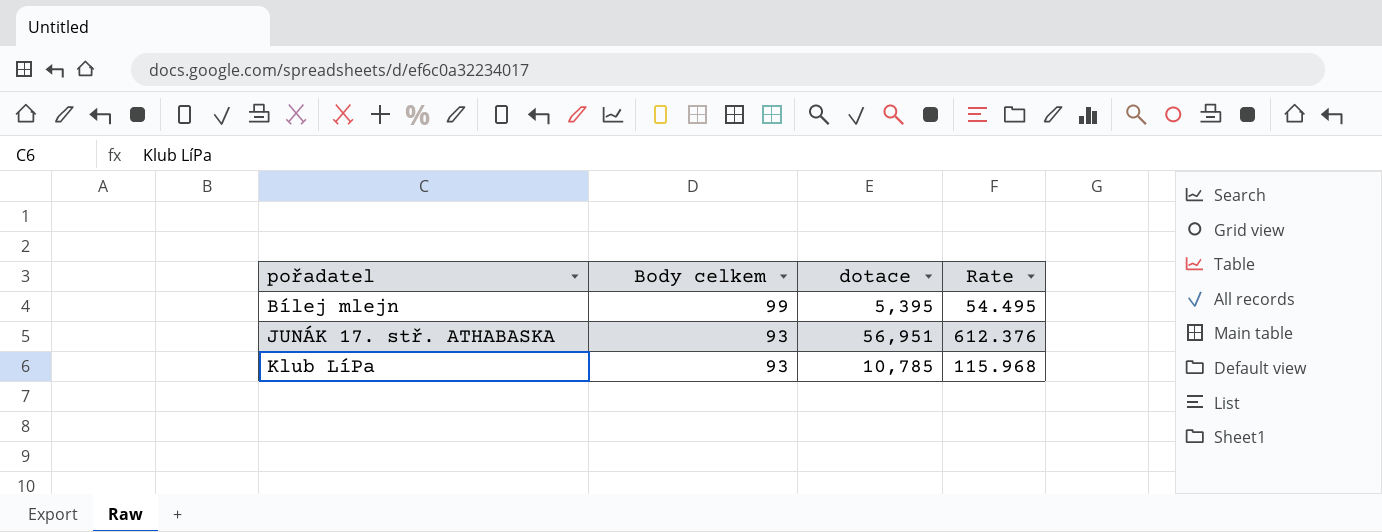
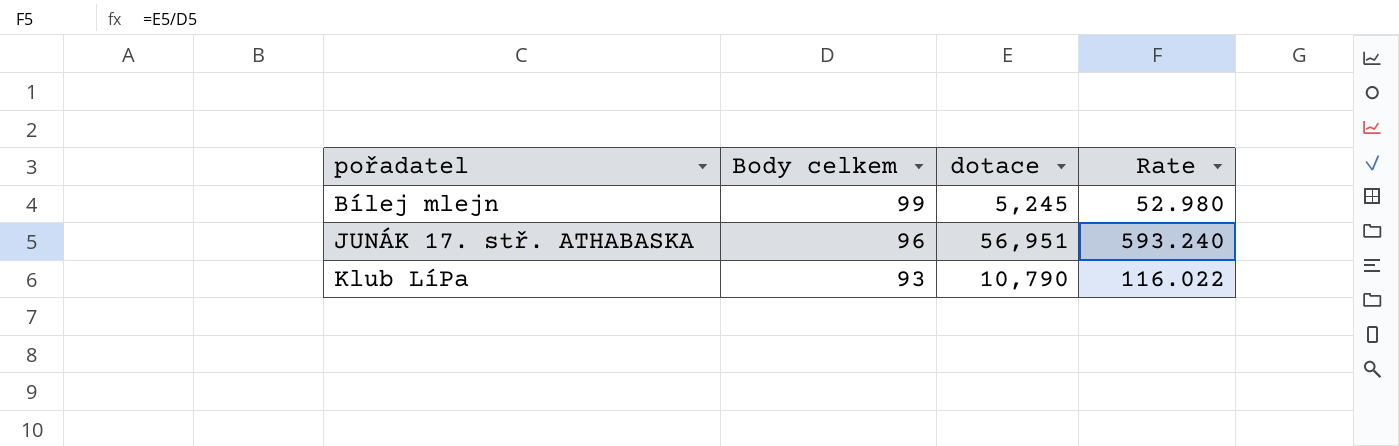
Bílej mlejn | dotace: 5,395 -> 5,245
Bílej mlejn | Rate: 54.495 -> 52.980
JUNÁK 17. stř. ATHABASKA | Body celkem: 93 -> 96
JUNÁK 17. stř. ATHABASKA | Rate: 612.376 -> 593.240
Klub LíPa | dotace: 10,785 -> 10,790
Klub LíPa | Rate: 115.968 -> 116.022

